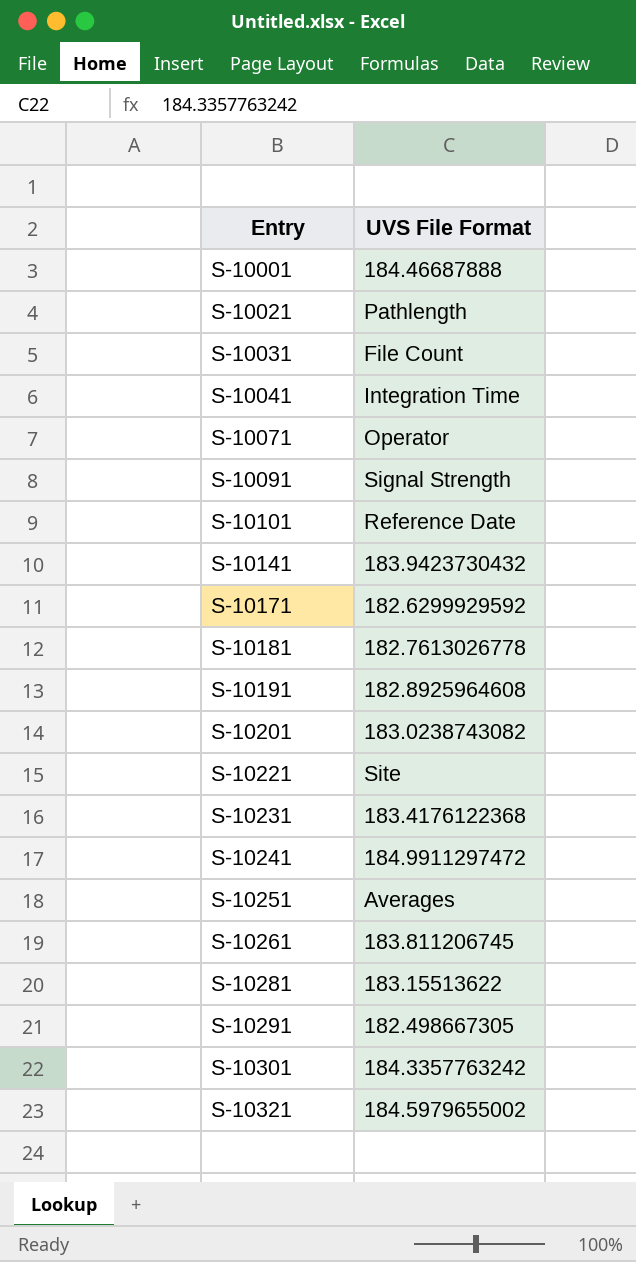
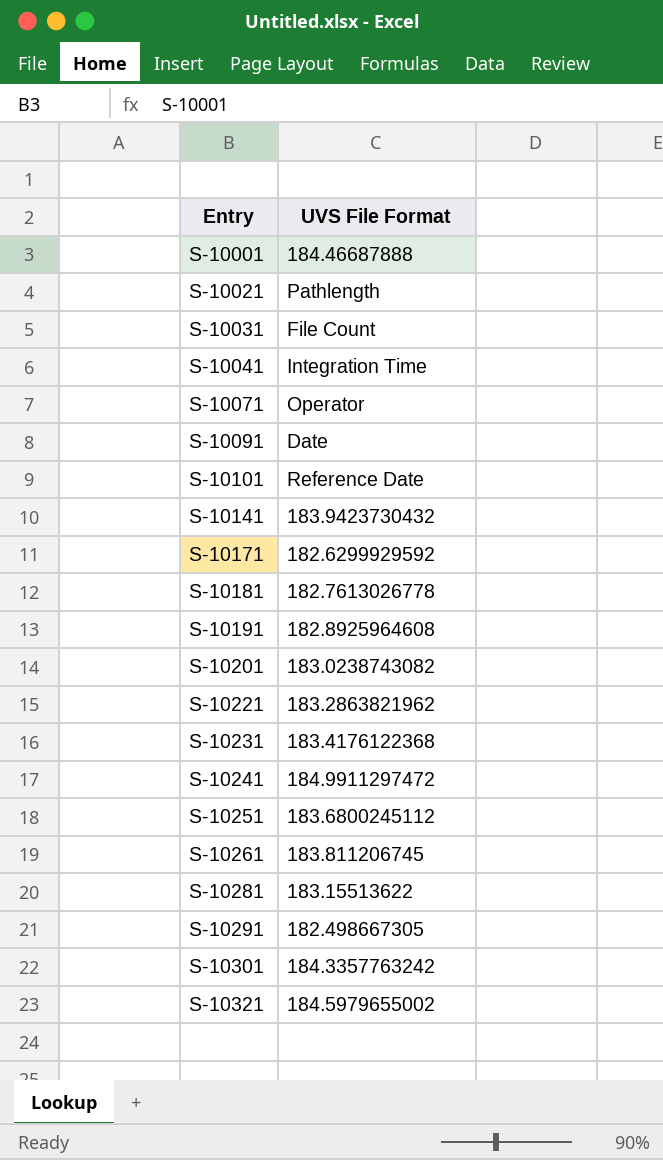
S-10091 | UVS File Format: Signal Strength -> Date
S-10221 | UVS File Format: Site -> 183.2863821962
S-10251 | UVS File Format: Averages -> 183.6800245112

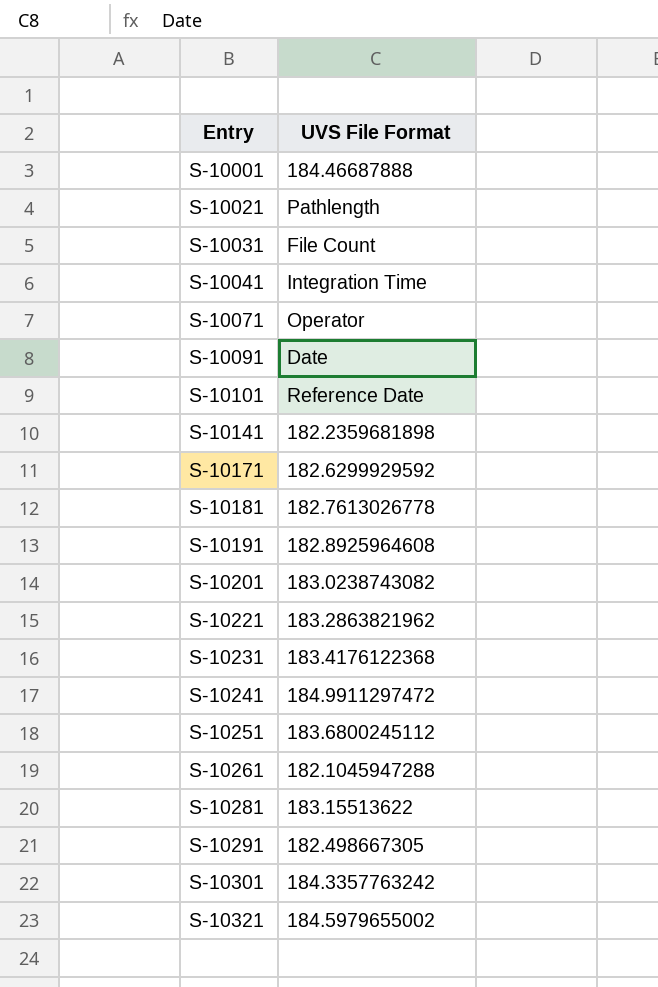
S-10141 | UVS File Format: 183.9423730432 -> 182.2359681898
S-10261 | UVS File Format: 183.811206745 -> 182.1045947288

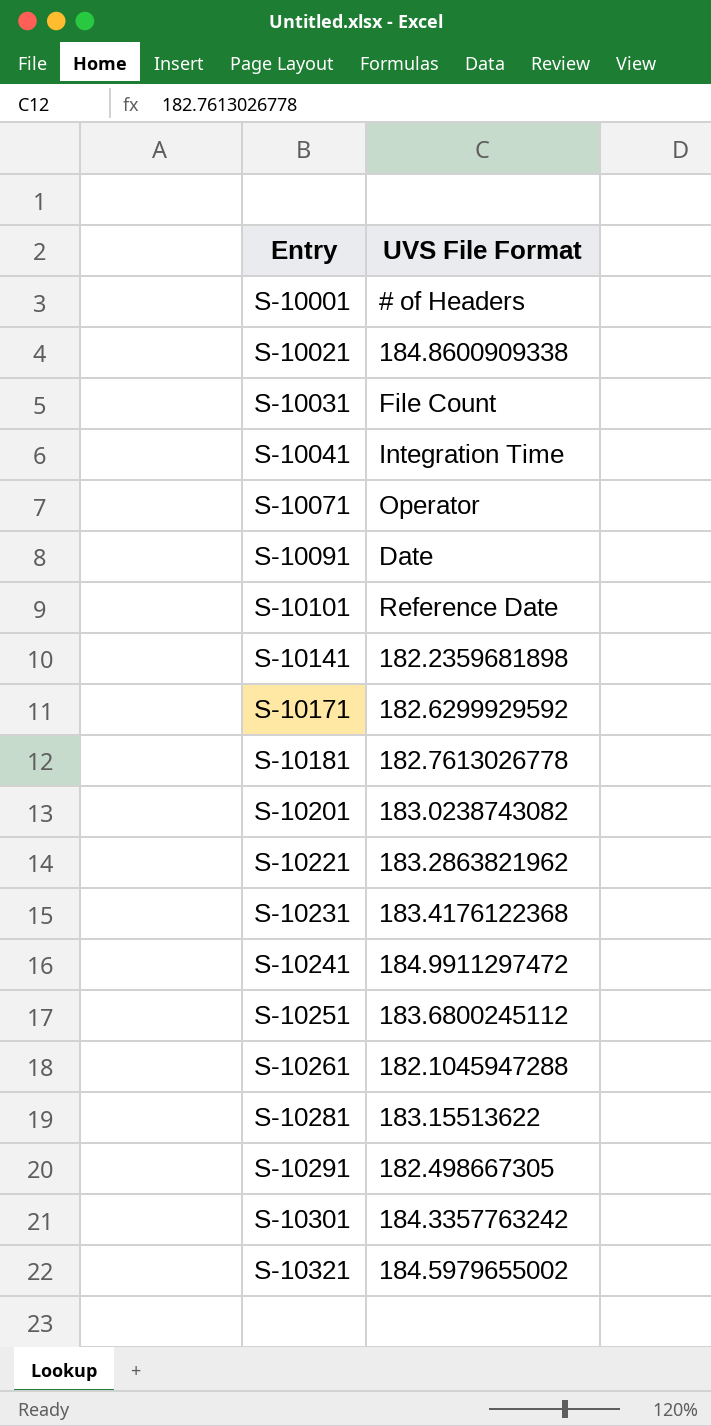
row S-10191: 182.8925964608 -> none
S-10001 | UVS File Format: 184.46687888 -> # of Headers
S-10021 | UVS File Format: Pathlength -> 184.8600909338

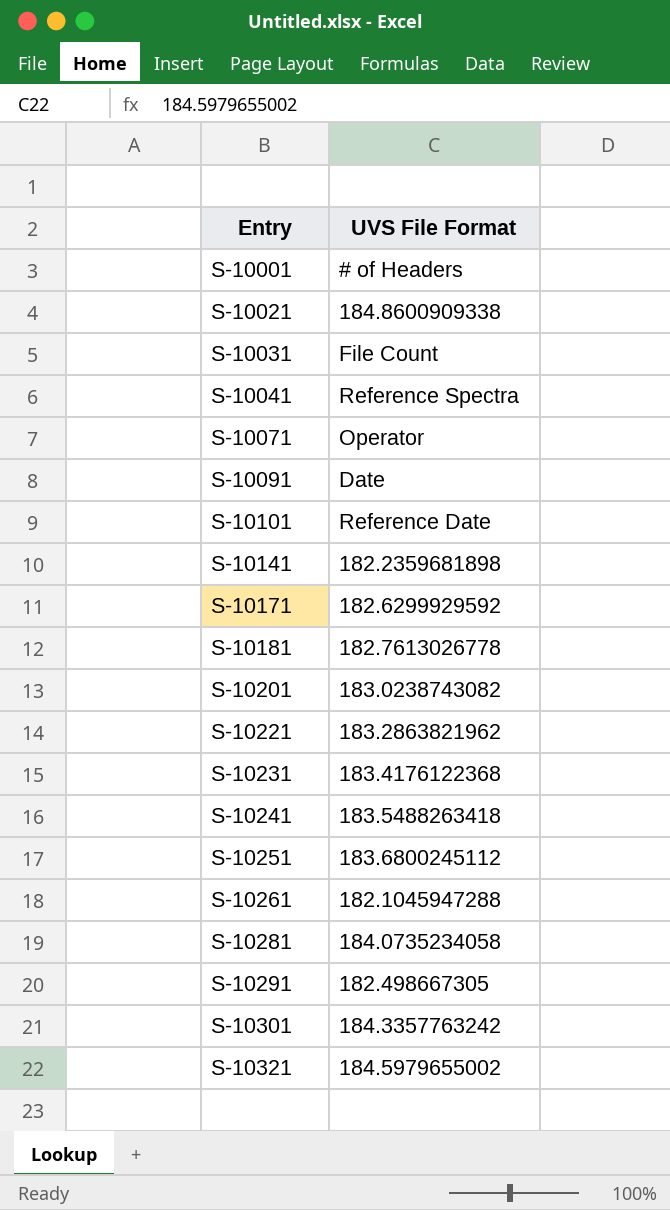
S-10041 | UVS File Format: Integration Time -> Reference Spectra
S-10241 | UVS File Format: 184.9911297472 -> 183.5488263418
S-10281 | UVS File Format: 183.15513622 -> 184.0735234058

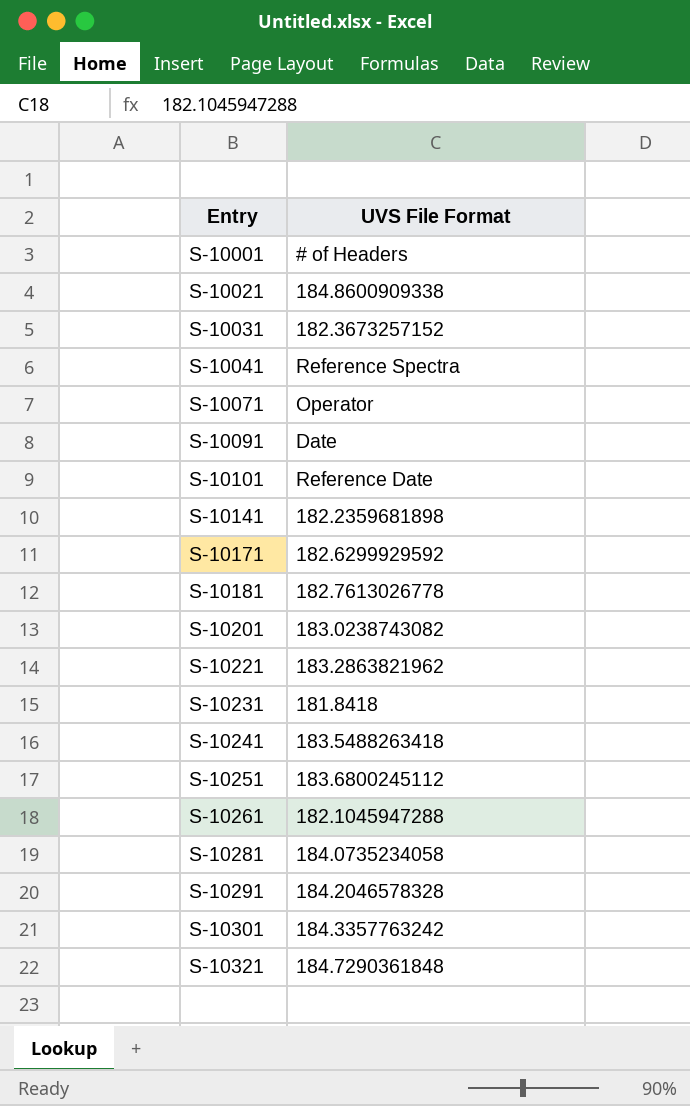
S-10031 | UVS File Format: File Count -> 182.3673257152
S-10231 | UVS File Format: 183.4176122368 -> 181.8418
S-10291 | UVS File Format: 182.498667305 -> 184.2046578328
S-10321 | UVS File Format: 184.5979655002 -> 184.7290361848

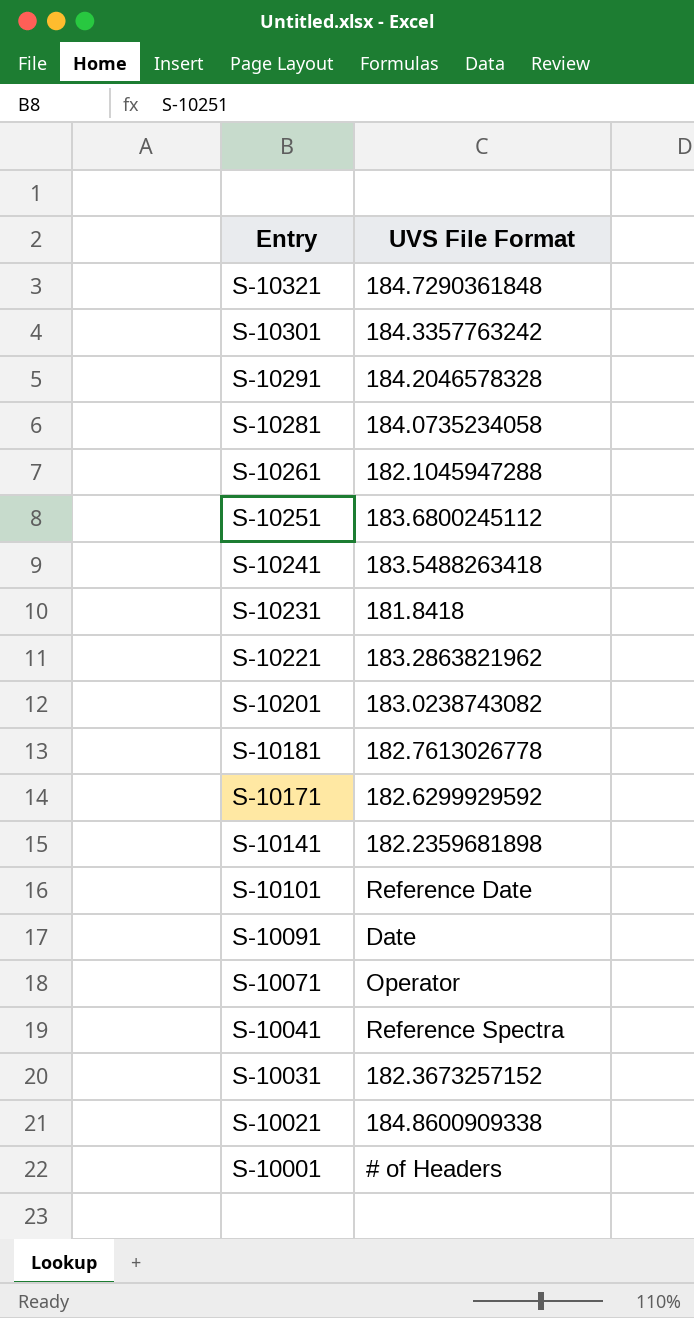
row order: Entry ascending -> Entry descending

